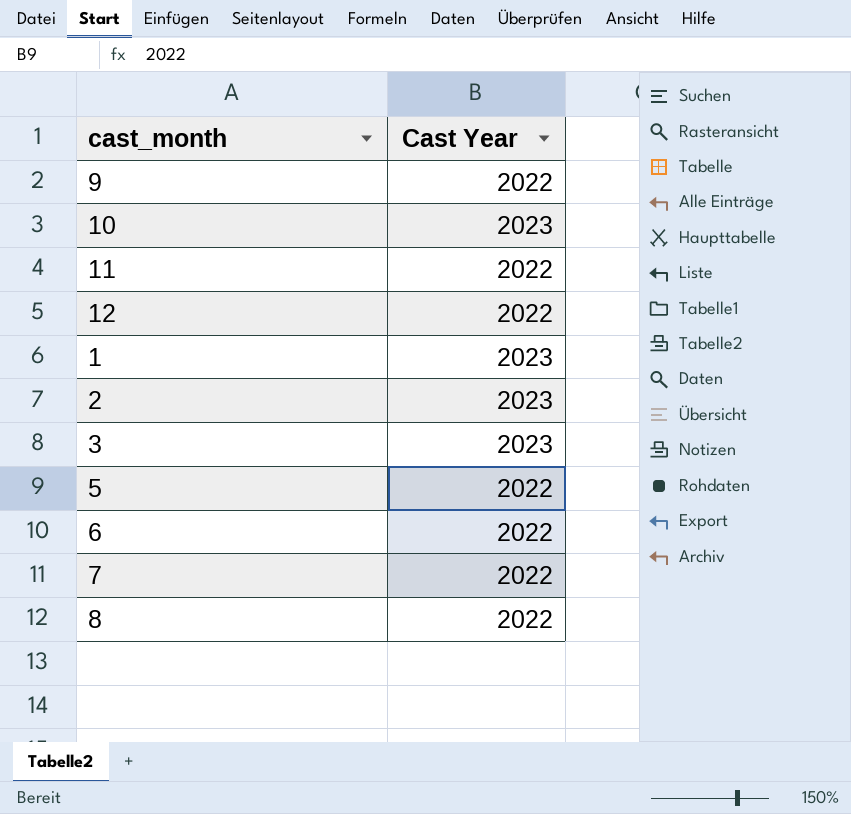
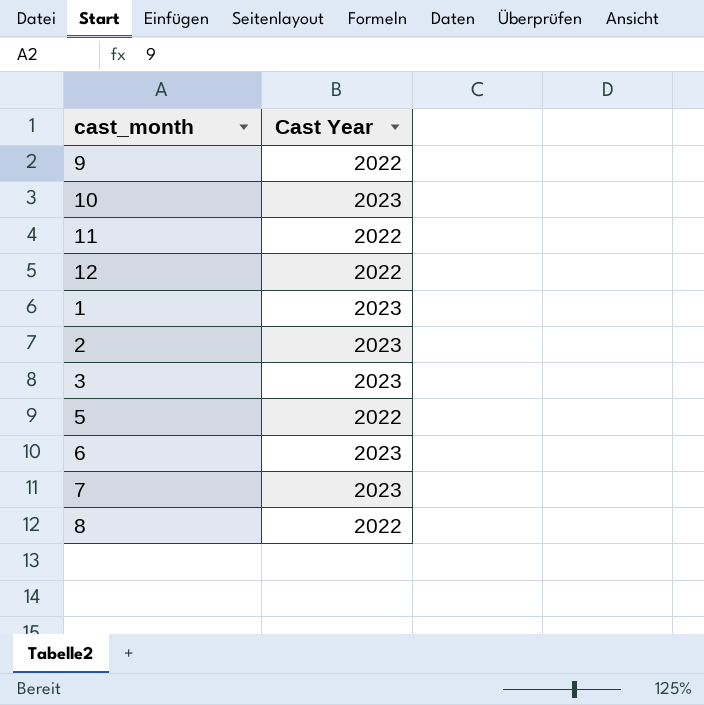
6 | Cast Year: 2022 -> 2023
7 | Cast Year: 2022 -> 2023

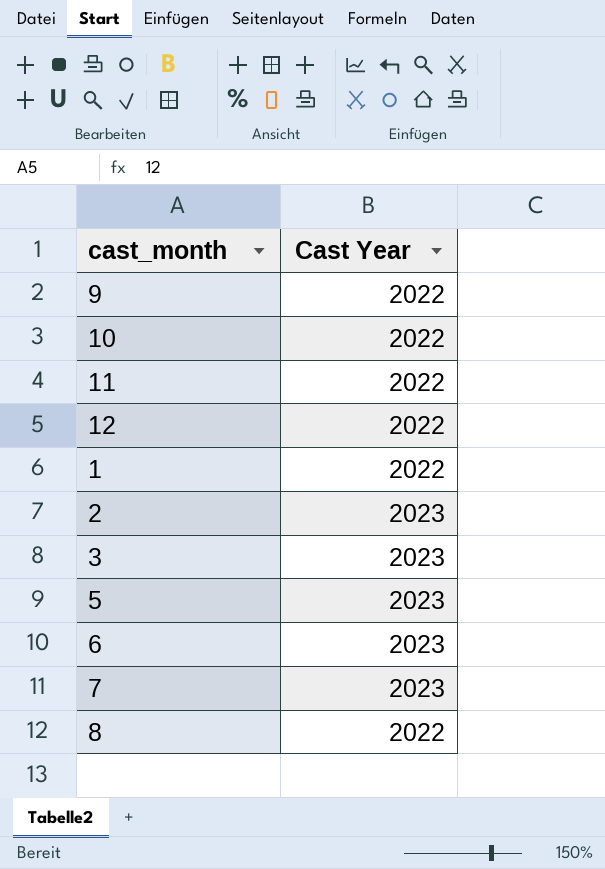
10 | Cast Year: 2023 -> 2022
1 | Cast Year: 2023 -> 2022
5 | Cast Year: 2022 -> 2023

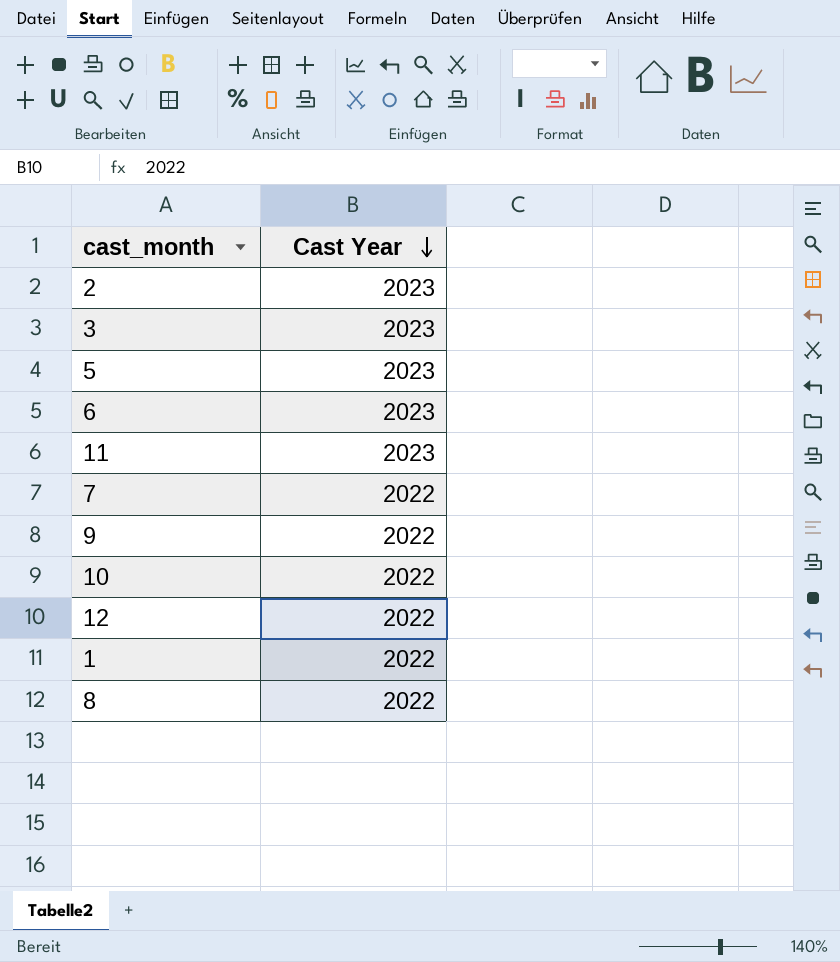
row order: none -> Cast Year descending
11 | Cast Year: 2022 -> 2023
7 | Cast Year: 2023 -> 2022

